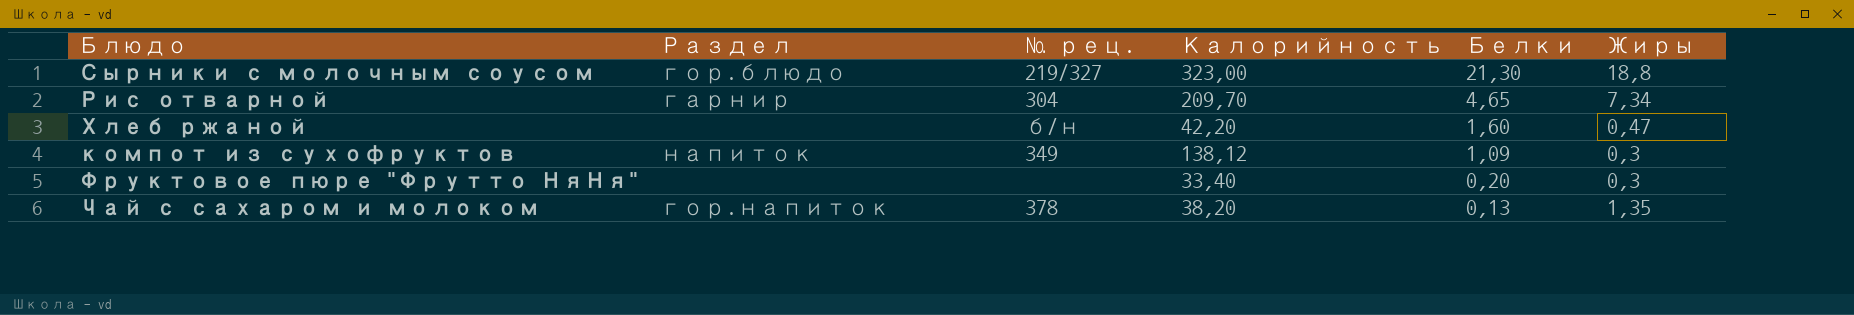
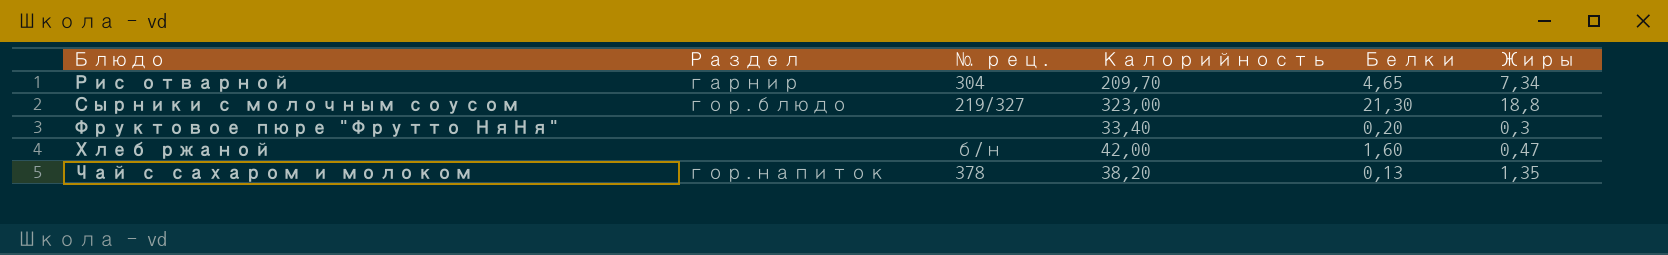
row order: Белки descending -> Блюдо ascending
row компот из сухофруктов: напиток | 349 | 138,12 | 1,09 | 0,3 -> none
Хлеб ржаной | Калорийность: 42,20 -> 42,00

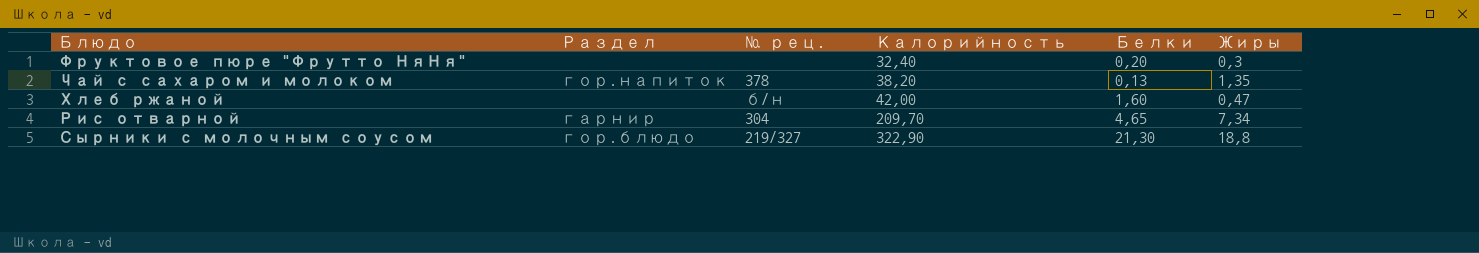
row order: Блюдо ascending -> Калорийность ascending
Фруктовое пюре "Фрутто НяНя" | Калорийность: 33,40 -> 32,40
Сырники с молочным соусом | Калорийность: 323,00 -> 322,90

